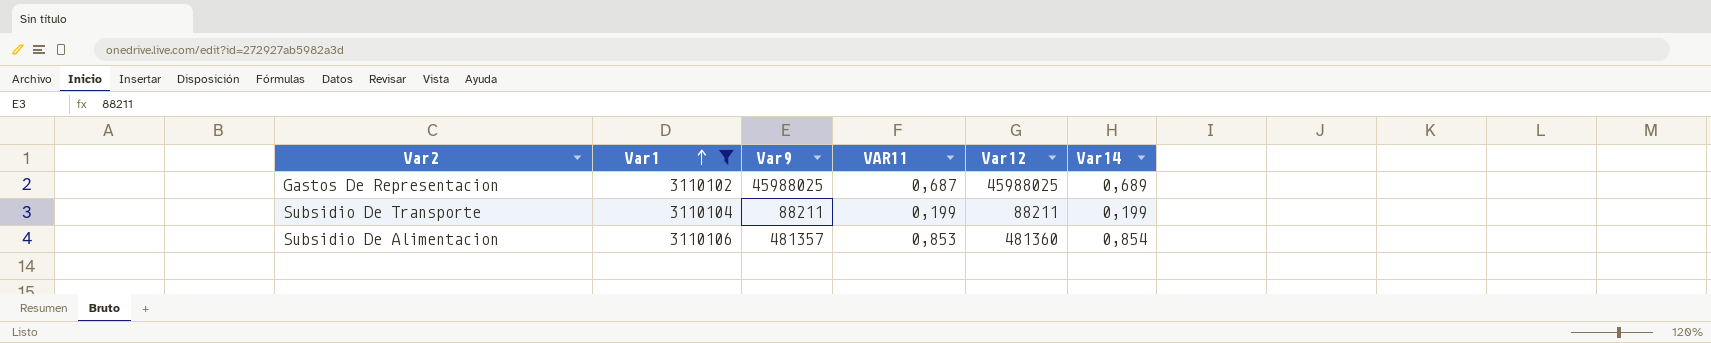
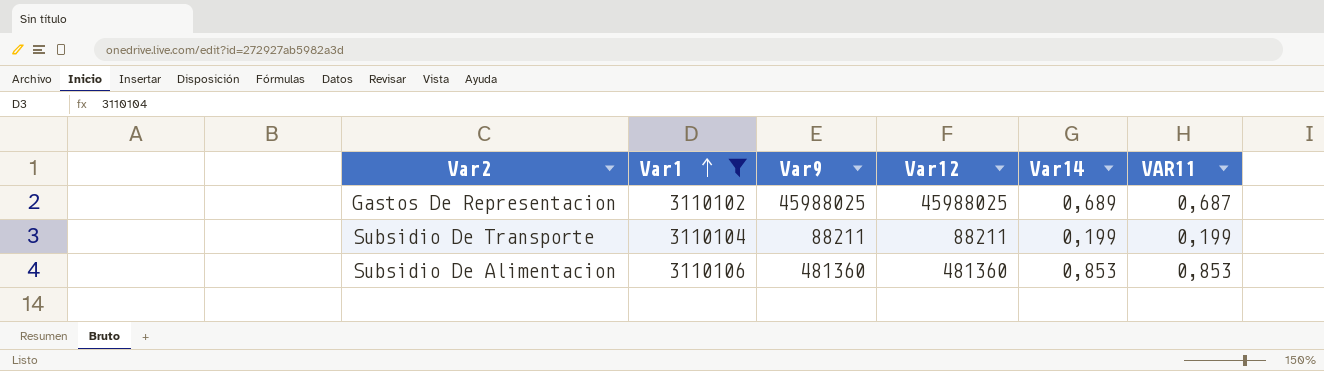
column VAR11 | position: 4 -> 6
Subsidio De Alimentacion | Var9: 481357 -> 481360
Subsidio De Alimentacion | Var14: 0,854 -> 0,853

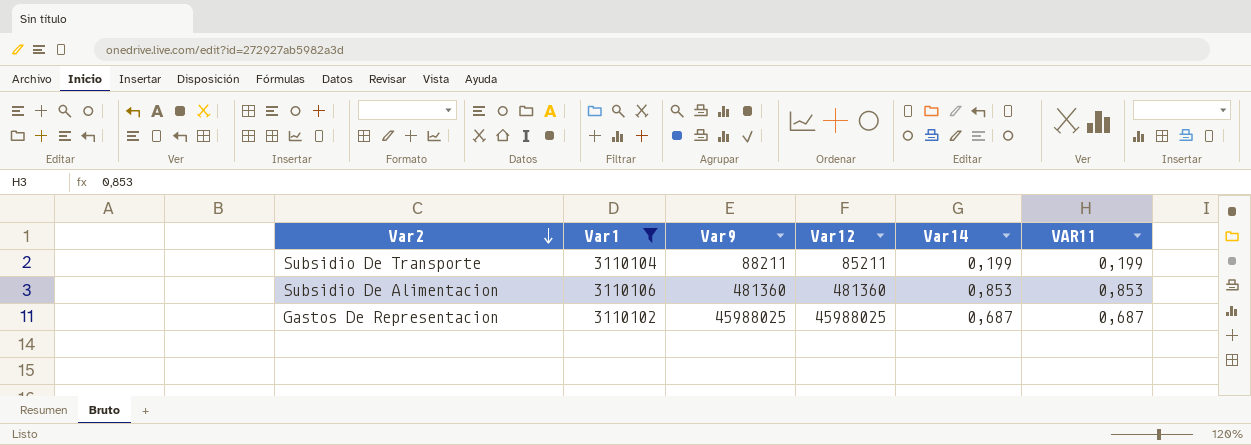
row order: Var1 ascending -> Var2 descending
Subsidio De Transporte | Var12: 88211 -> 85211
Gastos De Representacion | Var14: 0,689 -> 0,687

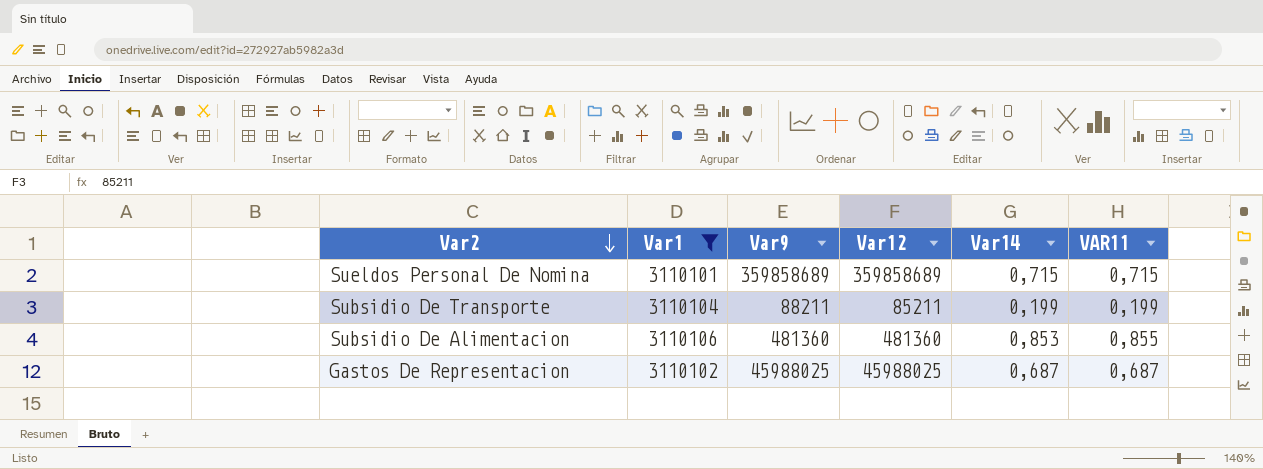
row Sueldos Personal De Nomina: none -> 3110101 | 359858689 | 359858689 | 0,715 | 0,715
Subsidio De Alimentacion | VAR11: 0,853 -> 0,855

